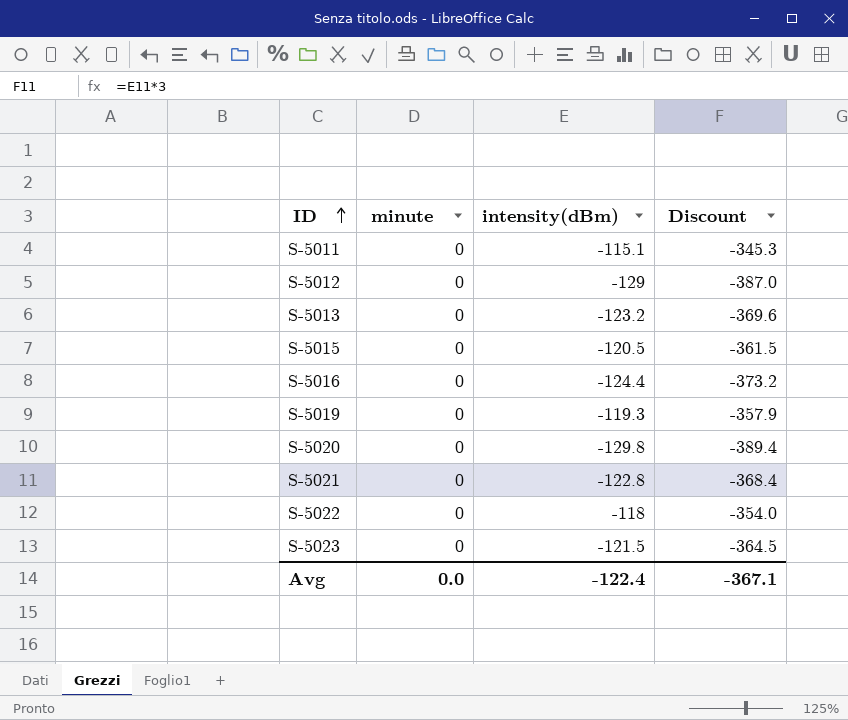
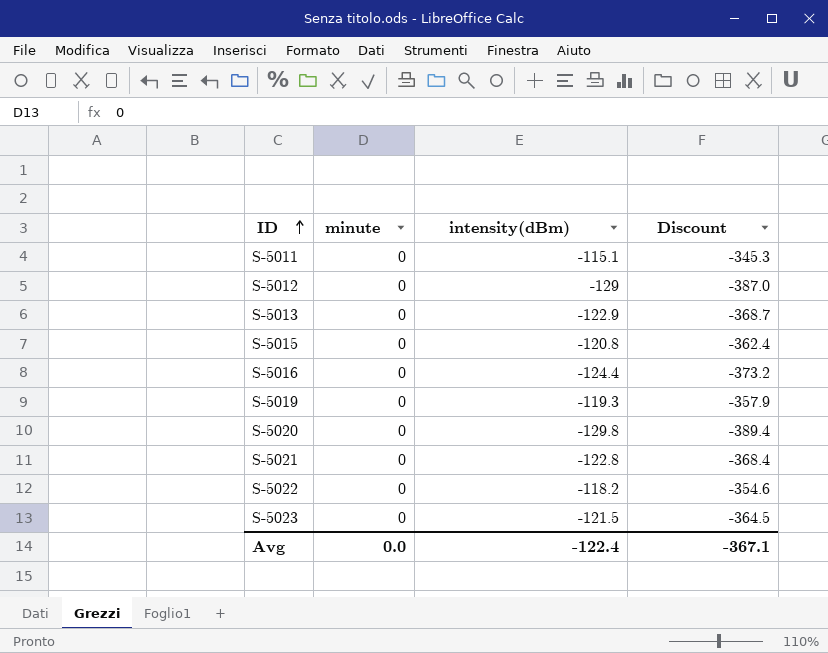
S-5013 | intensity(dBm): -123.2 -> -122.9
S-5013 | Discount: -369.6 -> -368.7
S-5015 | intensity(dBm): -120.5 -> -120.8
S-5015 | Discount: -361.5 -> -362.4
S-5022 | intensity(dBm): -118 -> -118.2
S-5022 | Discount: -354.0 -> -354.6

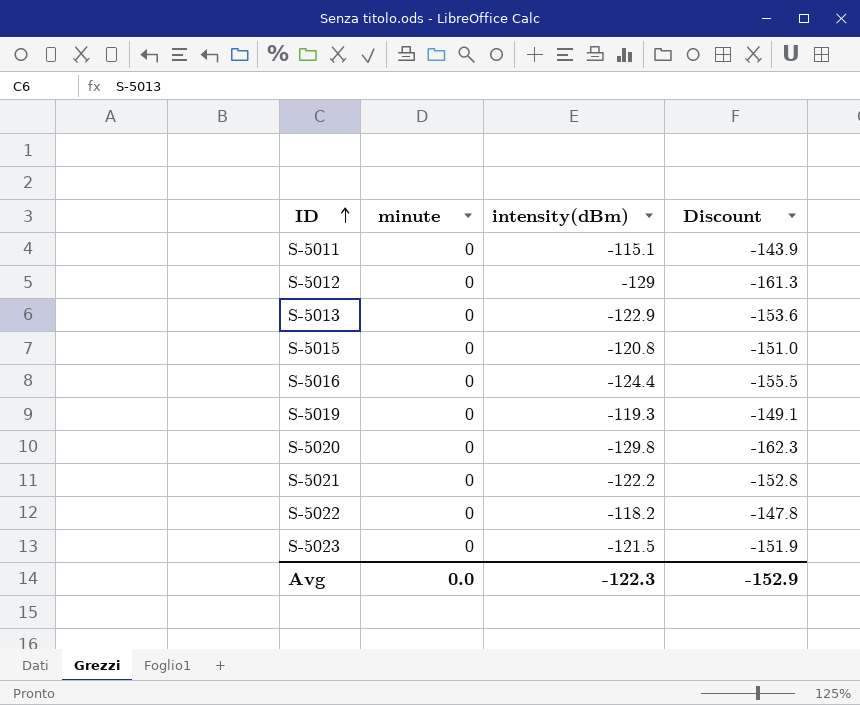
column Discount | formula: [intensity(dBm)] * 3 -> [intensity(dBm)] * 1.25
S-5021 | intensity(dBm): -122.8 -> -122.2
Avg | intensity(dBm): -122.4 -> -122.3
Avg | Discount: -367.1 -> -152.9

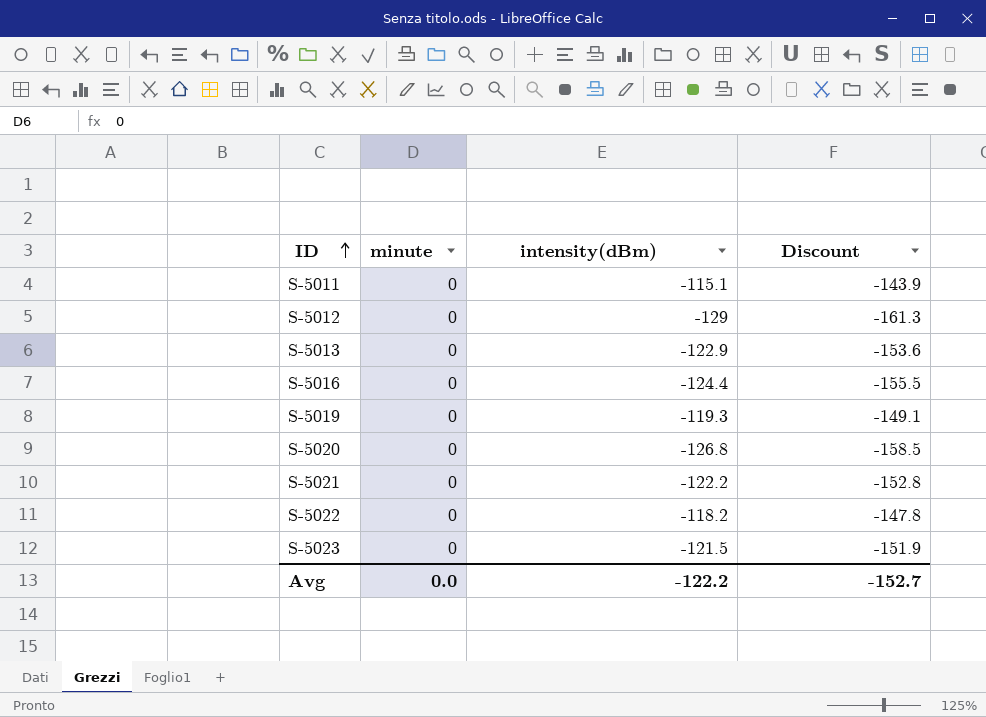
row S-5015: 0 | -120.8 | -151.0 -> none
S-5020 | intensity(dBm): -129.8 -> -126.8
S-5020 | Discount: -162.3 -> -158.5
Avg | intensity(dBm): -122.3 -> -122.2
Avg | Discount: -152.9 -> -152.7

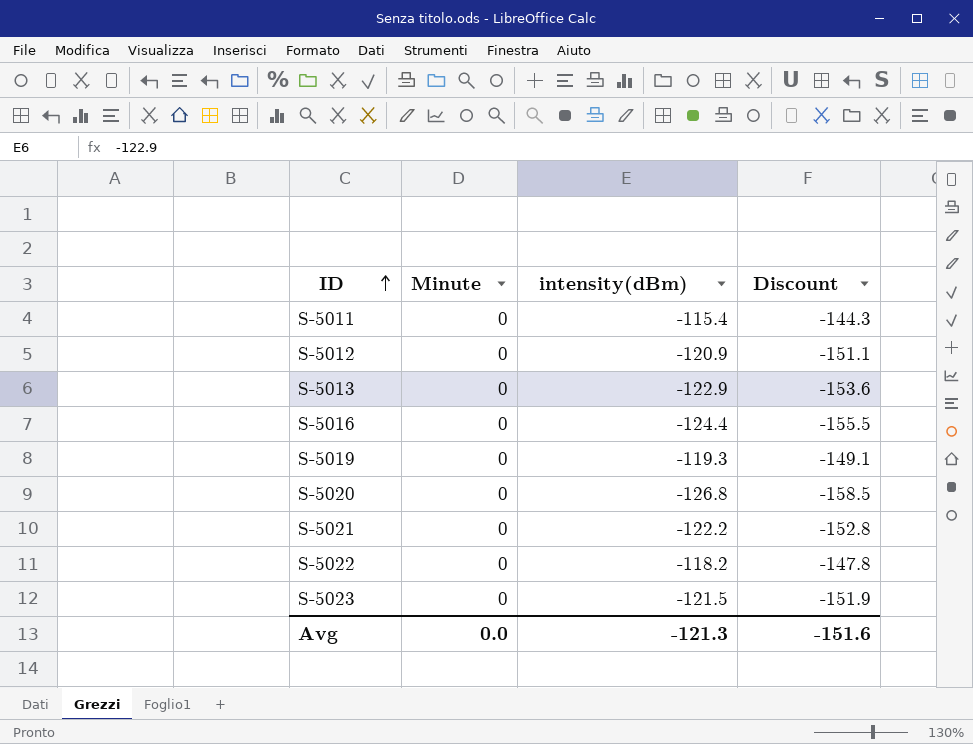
column name: minute -> Minute
S-5011 | intensity(dBm): -115.1 -> -115.4
S-5011 | Discount: -143.9 -> -144.3
S-5012 | intensity(dBm): -129 -> -120.9
S-5012 | Discount: -161.3 -> -151.1
Avg | intensity(dBm): -122.2 -> -121.3
Avg | Discount: -152.7 -> -151.6

